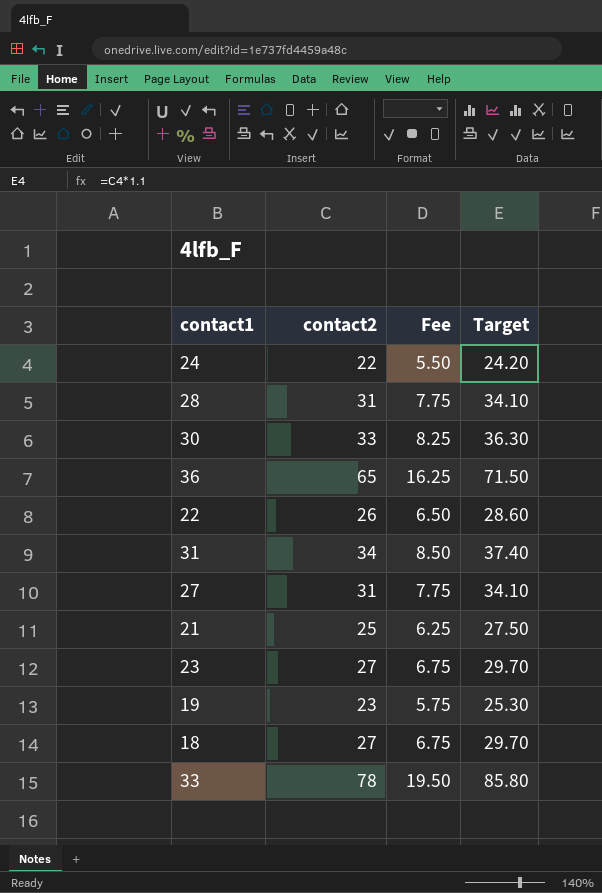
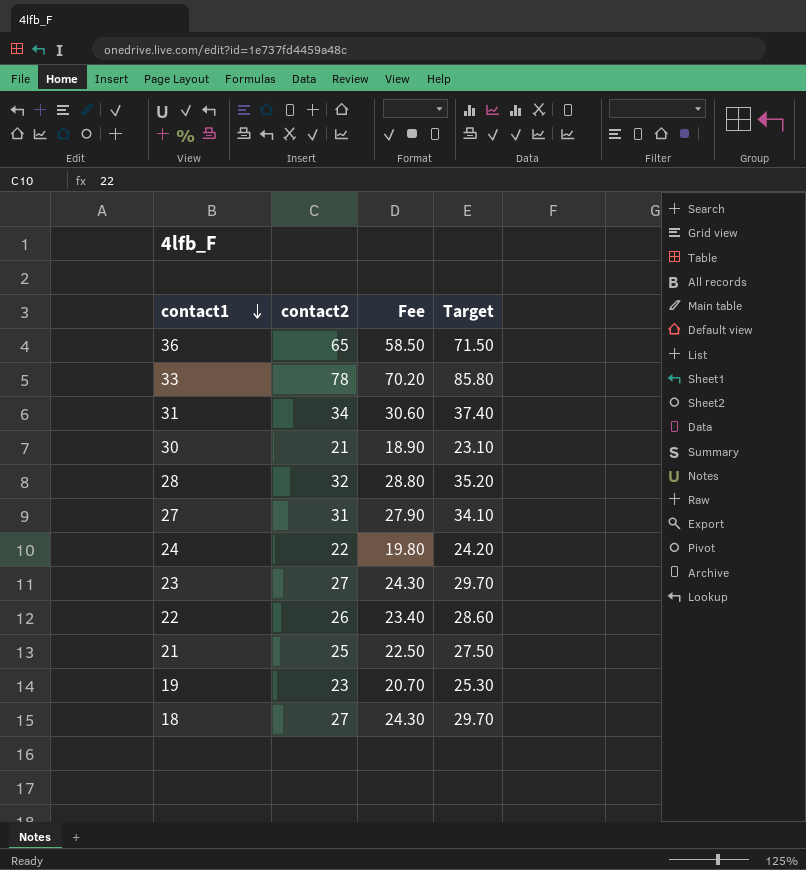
row order: none -> contact1 descending
column Fee | formula: [contact2] * 0.25 -> [contact2] * 0.9
30 | contact2: 33 -> 21
30 | Target: 36.30 -> 23.10
28 | contact2: 31 -> 32
28 | Target: 34.10 -> 35.20

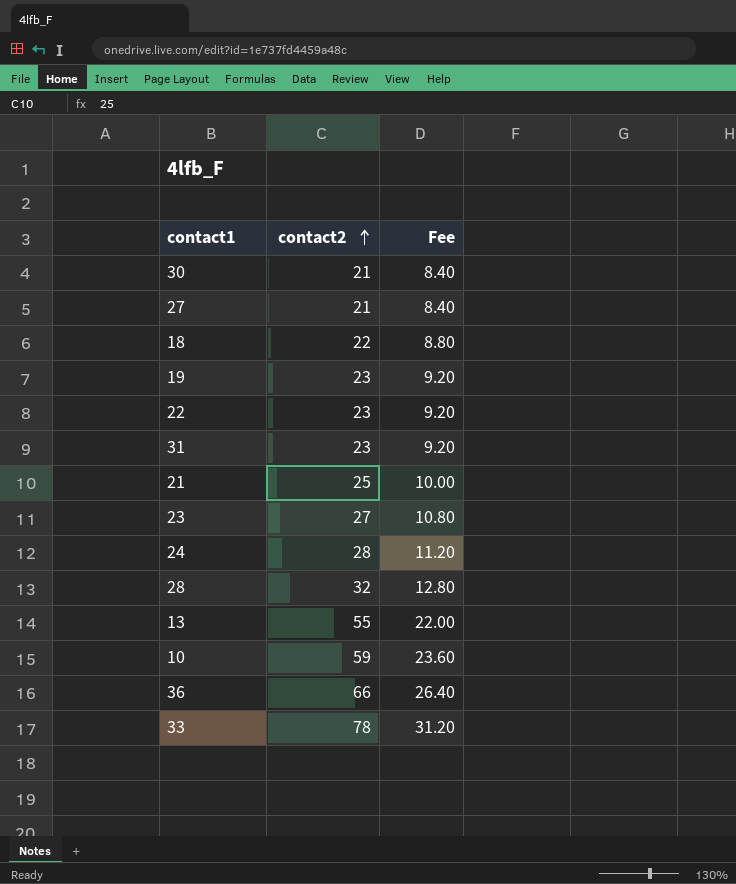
row order: contact1 descending -> contact2 ascending
column Target | formula: [contact2] * 1.1 -> none
column Fee | formula: [contact2] * 0.9 -> [contact2] * 0.4
27 | contact2: 31 -> 21
18 | contact2: 27 -> 22
22 | contact2: 26 -> 23
31 | contact2: 34 -> 23
24 | contact2: 22 -> 28
row 13: none -> 55 | 22.00
row 10: none -> 59 | 23.60
36 | contact2: 65 -> 66

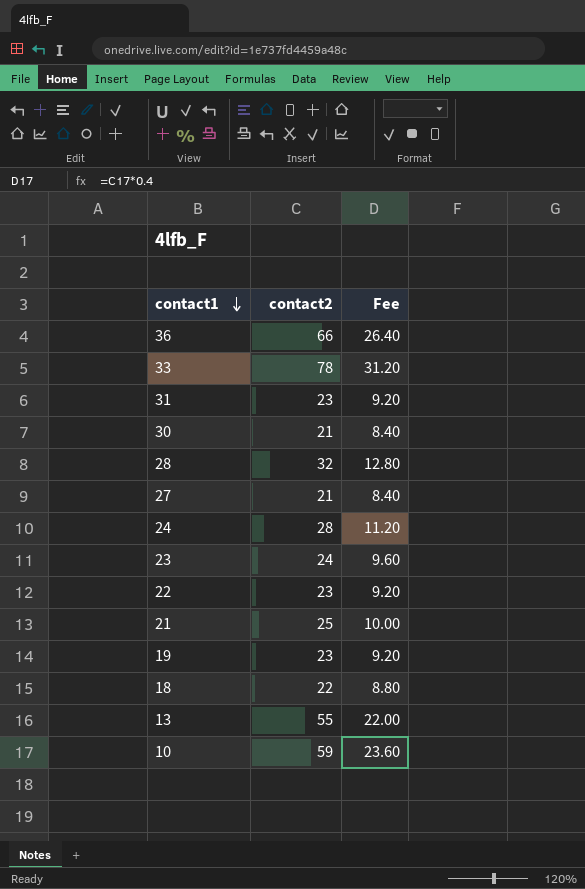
row order: contact2 ascending -> contact1 descending
23 | contact2: 27 -> 24
23 | Fee: 10.80 -> 9.60

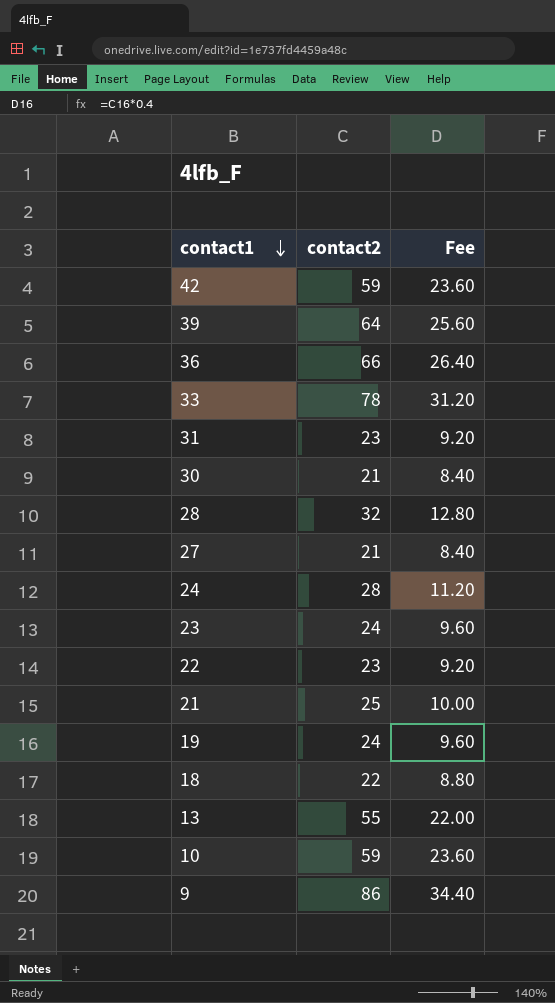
row 42: none -> 59 | 23.60
row 39: none -> 64 | 25.60
19 | contact2: 23 -> 24
19 | Fee: 9.20 -> 9.60
row 9: none -> 86 | 34.40

